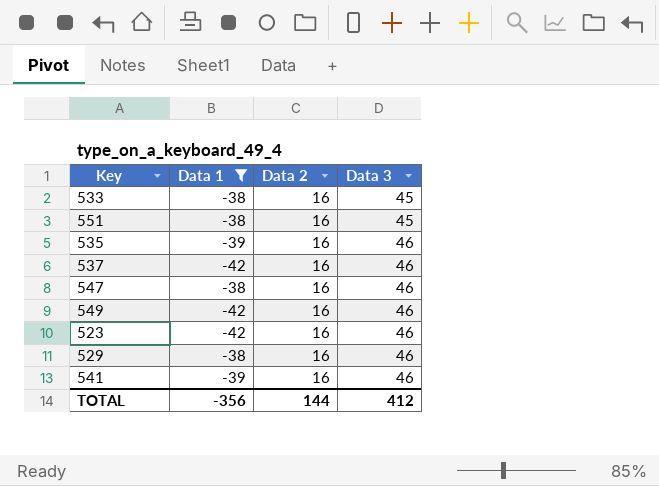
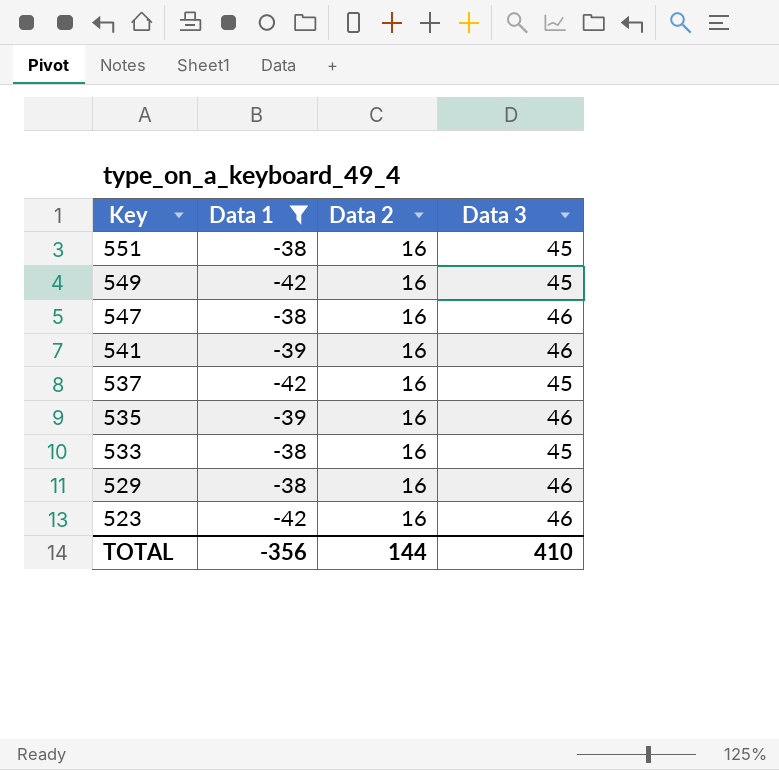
row order: Data 3 ascending -> Key descending
549 | Data 3: 46 -> 45
537 | Data 3: 46 -> 45
TOTAL | Data 3: 412 -> 410

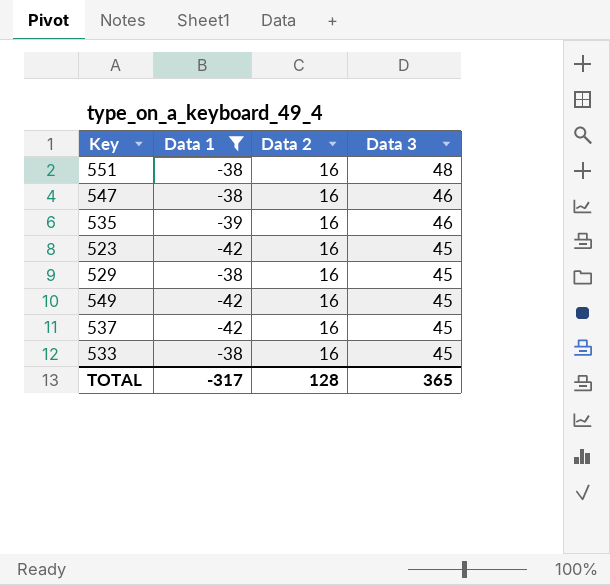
row order: Key descending -> Data 3 descending
row 541: -39 | 16 | 46 -> none
551 | Data 3: 45 -> 48
523 | Data 3: 46 -> 45
529 | Data 3: 46 -> 45
TOTAL | Data 1: -356 -> -317
TOTAL | Data 2: 144 -> 128
TOTAL | Data 3: 410 -> 365

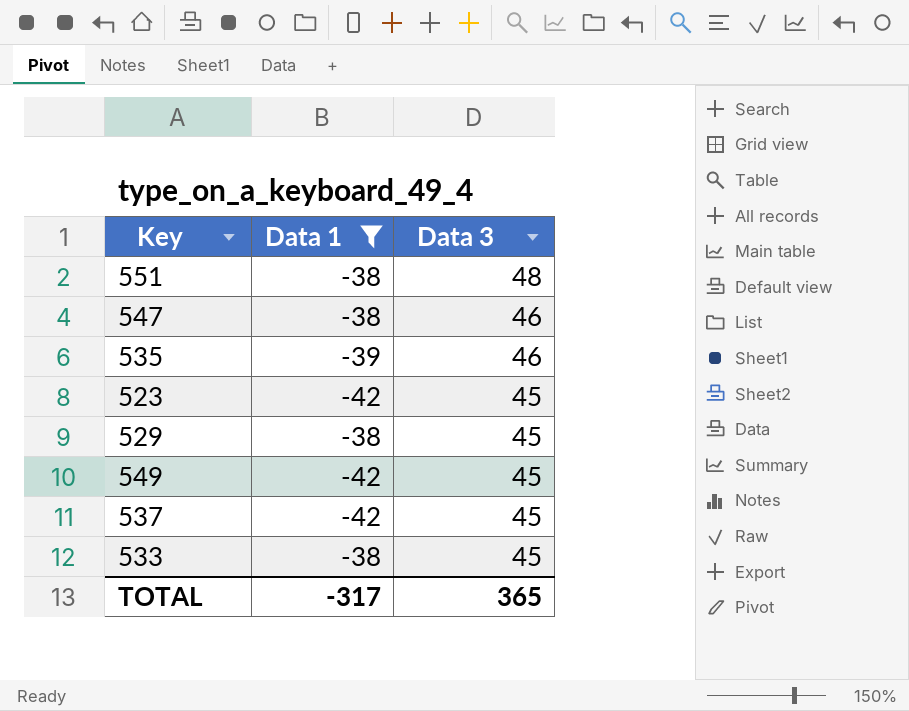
column Data 2 | position: 3 -> none

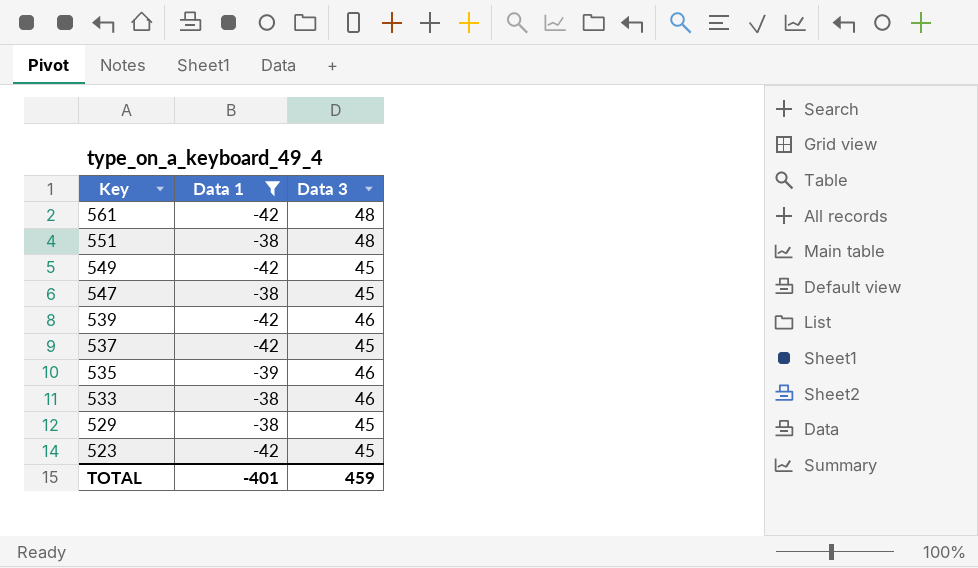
row order: Data 3 descending -> Key descending
row 561: none -> -42 | 48
547 | Data 3: 46 -> 45
row 539: none -> -42 | 46
533 | Data 3: 45 -> 46
TOTAL | Data 1: -317 -> -401
TOTAL | Data 3: 365 -> 459

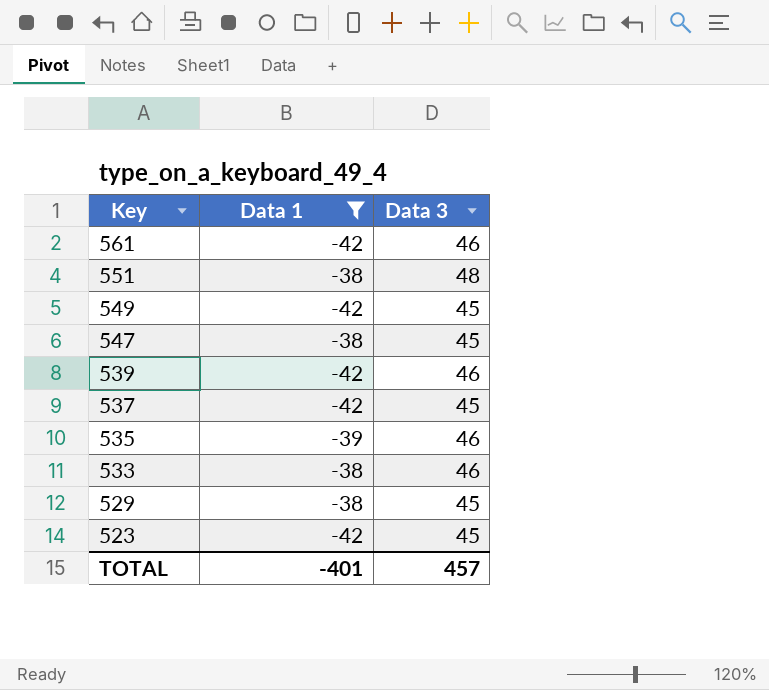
561 | Data 3: 48 -> 46
TOTAL | Data 3: 459 -> 457

